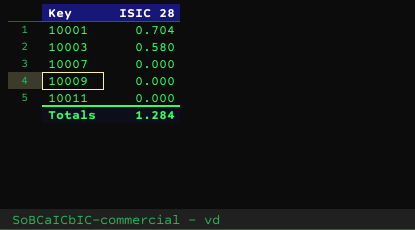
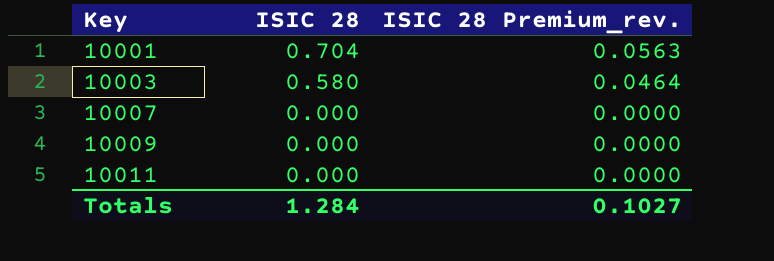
column ISIC 28 Premium_rev. | formula: none -> [ISIC 28] * 0.08

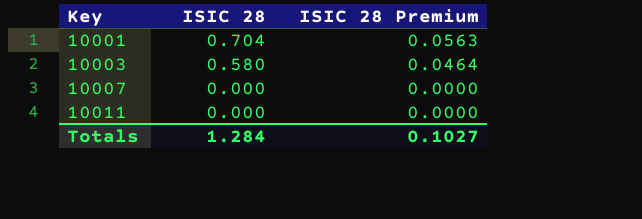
column name: ISIC 28 Premium_rev. -> ISIC 28 Premium
row 10009: 0.000 | 0.0000 -> none

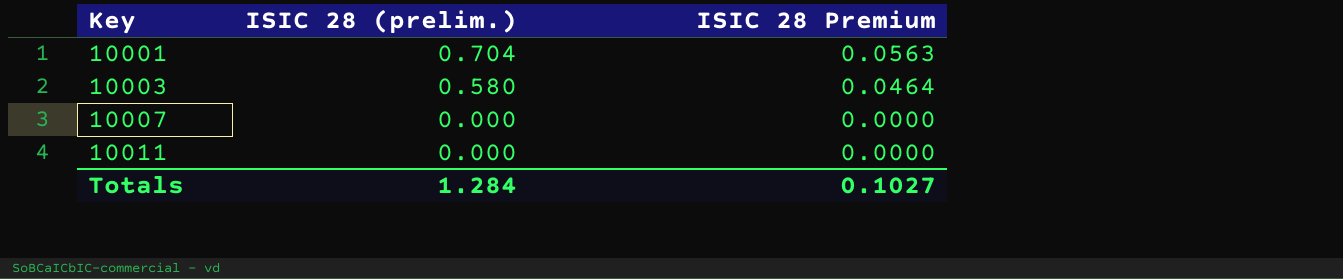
column name: ISIC 28 -> ISIC 28 (prelim.)

